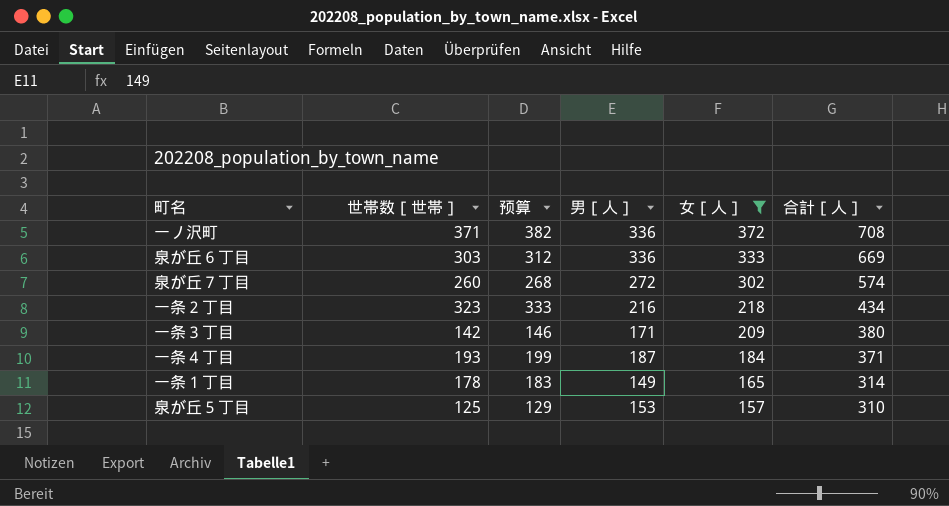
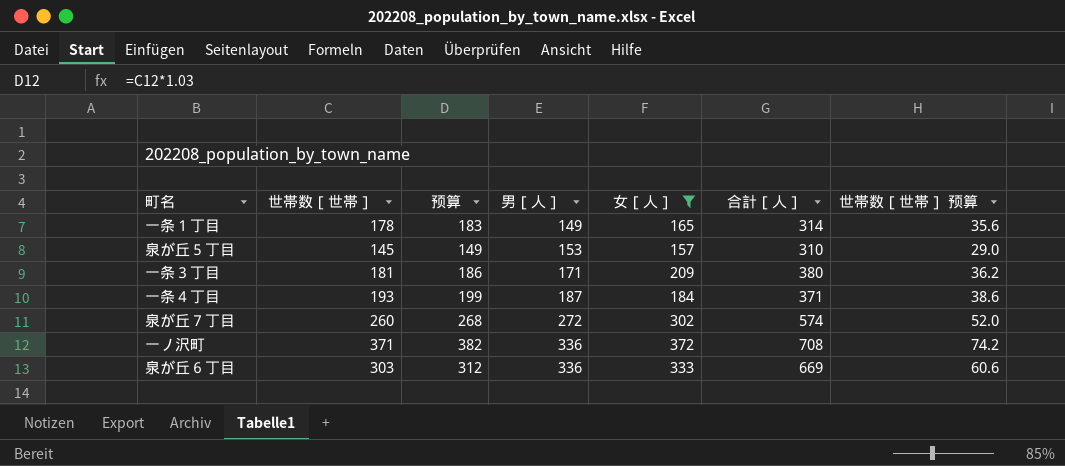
row order: 女［人］ descending -> 男［人］ ascending
column 世帯数［世帯］ 预算 | formula: none -> [世帯数［世帯］] * 0.2
row 一条２丁目: 323 | 333 | 216 | 218 | 434 -> none
泉が丘５丁目 | 世帯数［世帯］: 125 -> 145
泉が丘５丁目 | 预算: 129 -> 149
一条３丁目 | 世帯数［世帯］: 142 -> 181
一条３丁目 | 预算: 146 -> 186

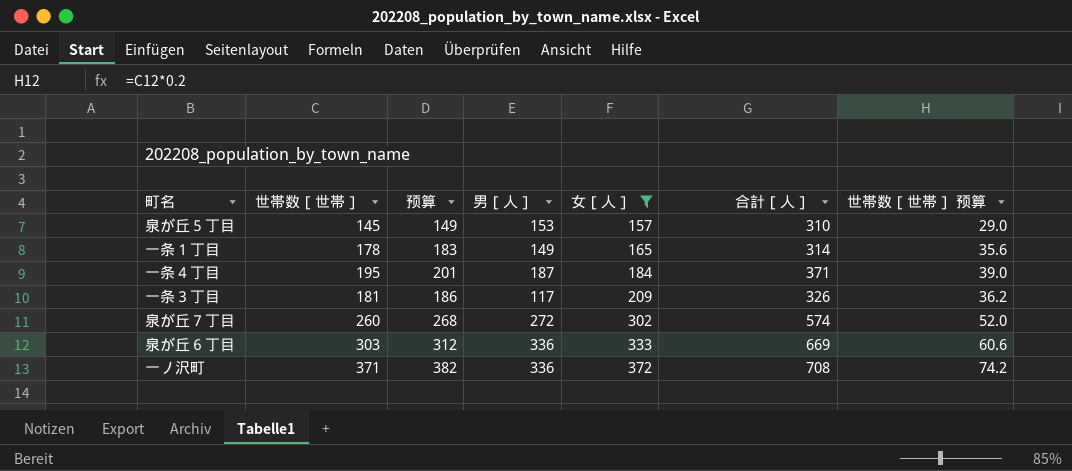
row order: 男［人］ ascending -> 女［人］ ascending
一条４丁目 | 世帯数［世帯］: 193 -> 195
一条４丁目 | 预算: 199 -> 201
一条４丁目 | 世帯数［世帯］ 预算: 38.6 -> 39.0
一条３丁目 | 男［人］: 171 -> 117
一条３丁目 | 合計［人］: 380 -> 326

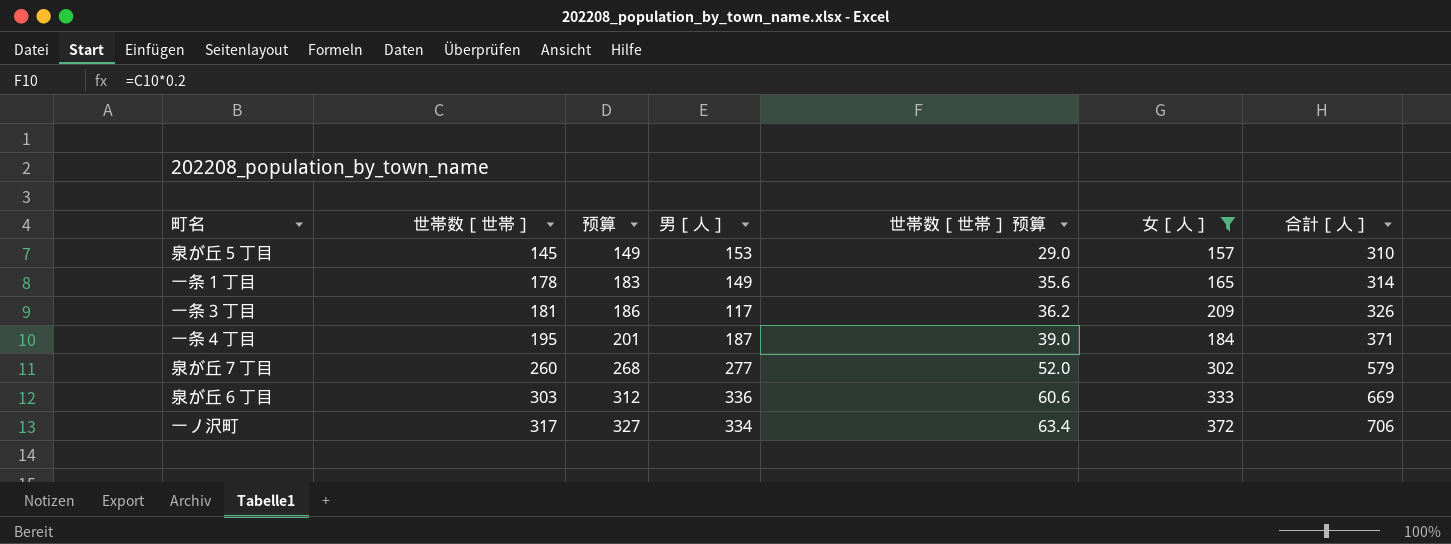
row order: 女［人］ ascending -> 世帯数［世帯］ ascending
column 世帯数［世帯］ 预算 | position: 7 -> 5
泉が丘７丁目 | 男［人］: 272 -> 277
泉が丘７丁目 | 合計［人］: 574 -> 579
一ノ沢町 | 世帯数［世帯］: 371 -> 317
一ノ沢町 | 预算: 382 -> 327
一ノ沢町 | 男［人］: 336 -> 334
一ノ沢町 | 世帯数［世帯］ 预算: 74.2 -> 63.4
一ノ沢町 | 合計［人］: 708 -> 706

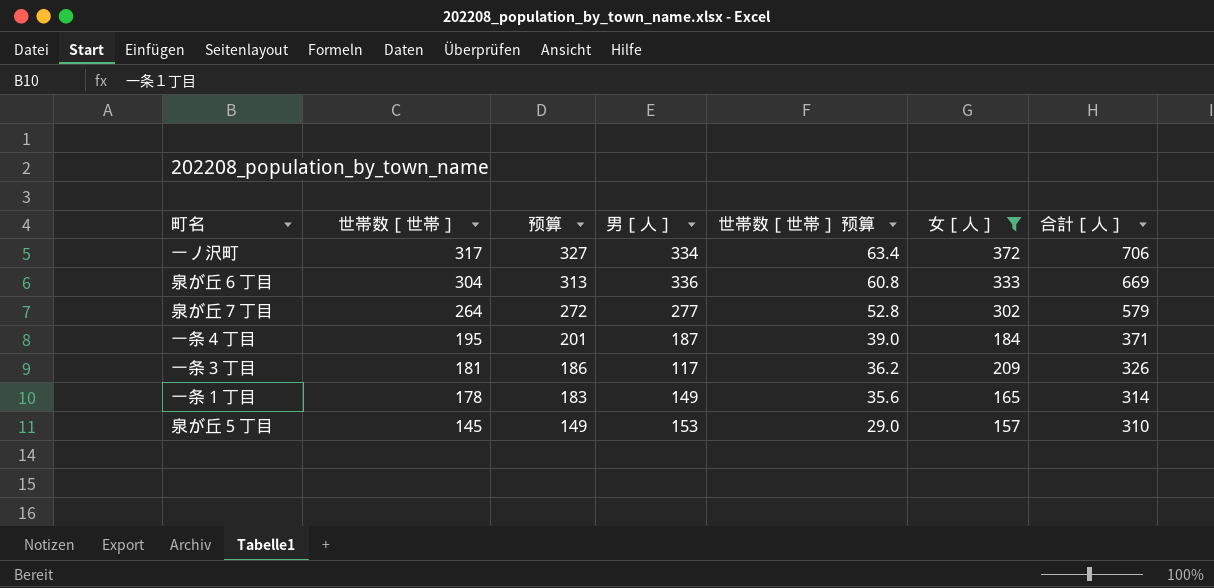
row order: 世帯数［世帯］ ascending -> 世帯数［世帯］ descending
泉が丘６丁目 | 世帯数［世帯］: 303 -> 304
泉が丘６丁目 | 预算: 312 -> 313
泉が丘６丁目 | 世帯数［世帯］ 预算: 60.6 -> 60.8
泉が丘７丁目 | 世帯数［世帯］: 260 -> 264
泉が丘７丁目 | 预算: 268 -> 272
泉が丘７丁目 | 世帯数［世帯］ 预算: 52.0 -> 52.8

